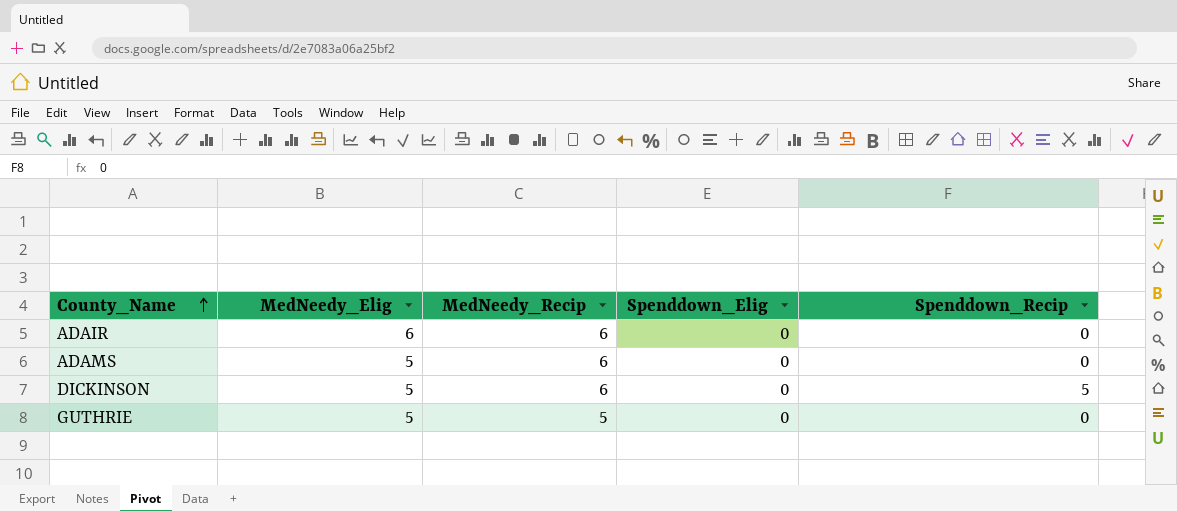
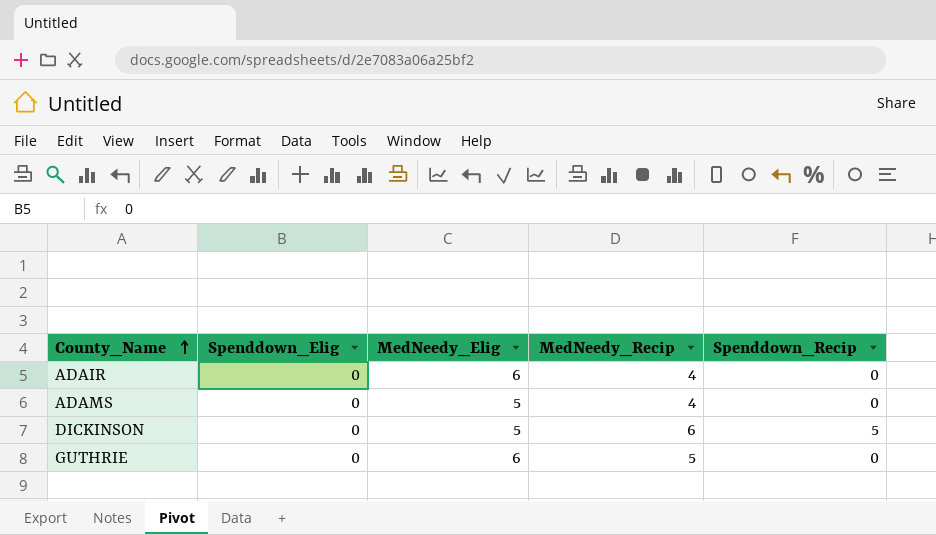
column Spenddown_Elig | position: 4 -> 2
ADAIR | MedNeedy_Recip: 6 -> 4
ADAMS | MedNeedy_Recip: 6 -> 4
GUTHRIE | MedNeedy_Elig: 5 -> 6

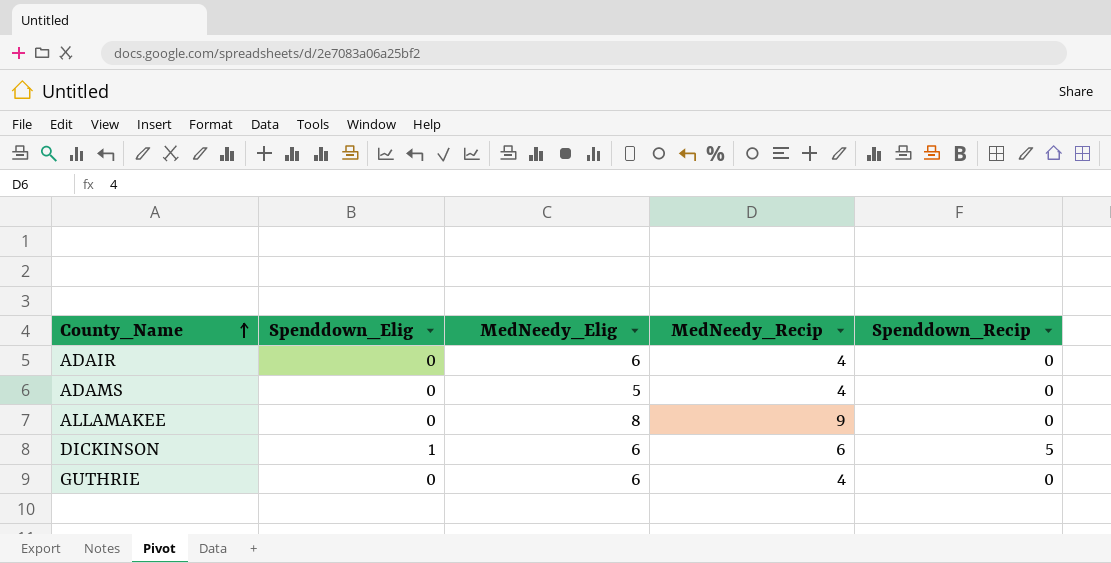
row ALLAMAKEE: none -> 0 | 8 | 9 | 0
DICKINSON | Spenddown_Elig: 0 -> 1
DICKINSON | MedNeedy_Elig: 5 -> 6
GUTHRIE | MedNeedy_Recip: 5 -> 4

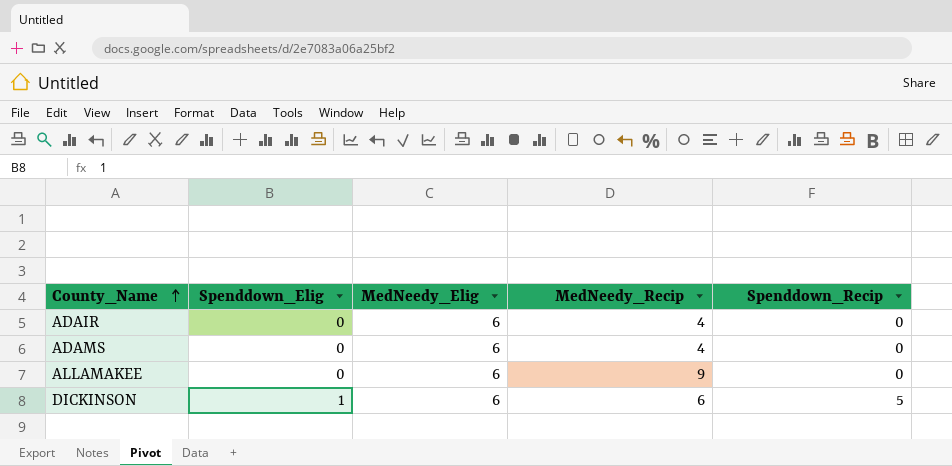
row GUTHRIE: 0 | 6 | 4 | 0 -> none
ADAMS | MedNeedy_Elig: 5 -> 6
ALLAMAKEE | MedNeedy_Elig: 8 -> 6

